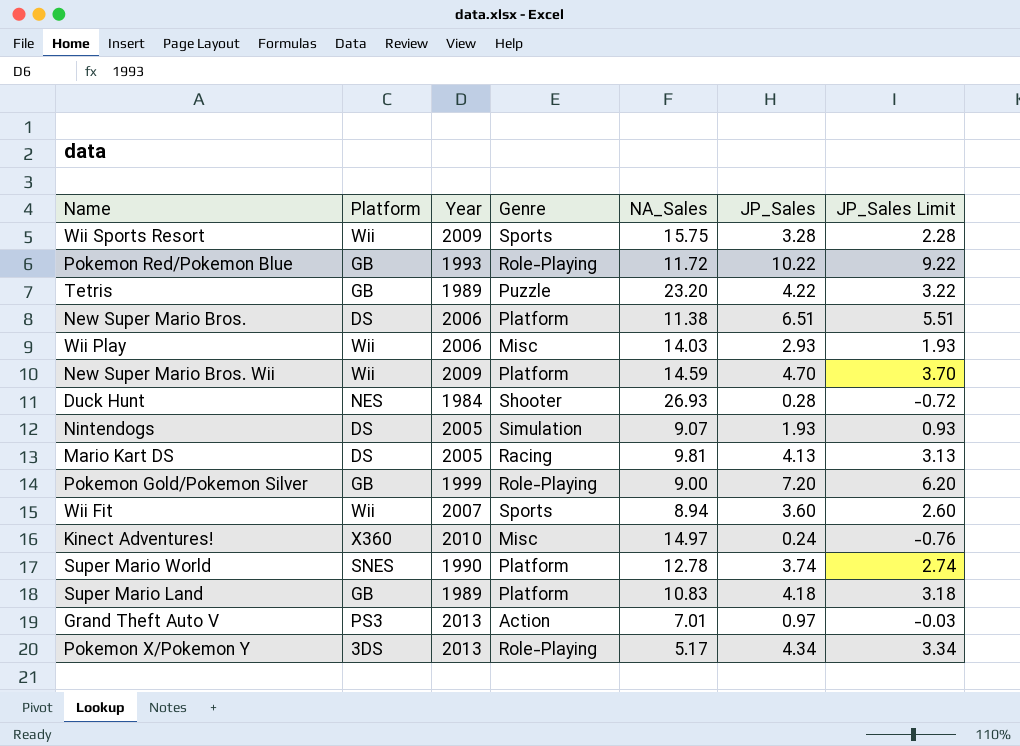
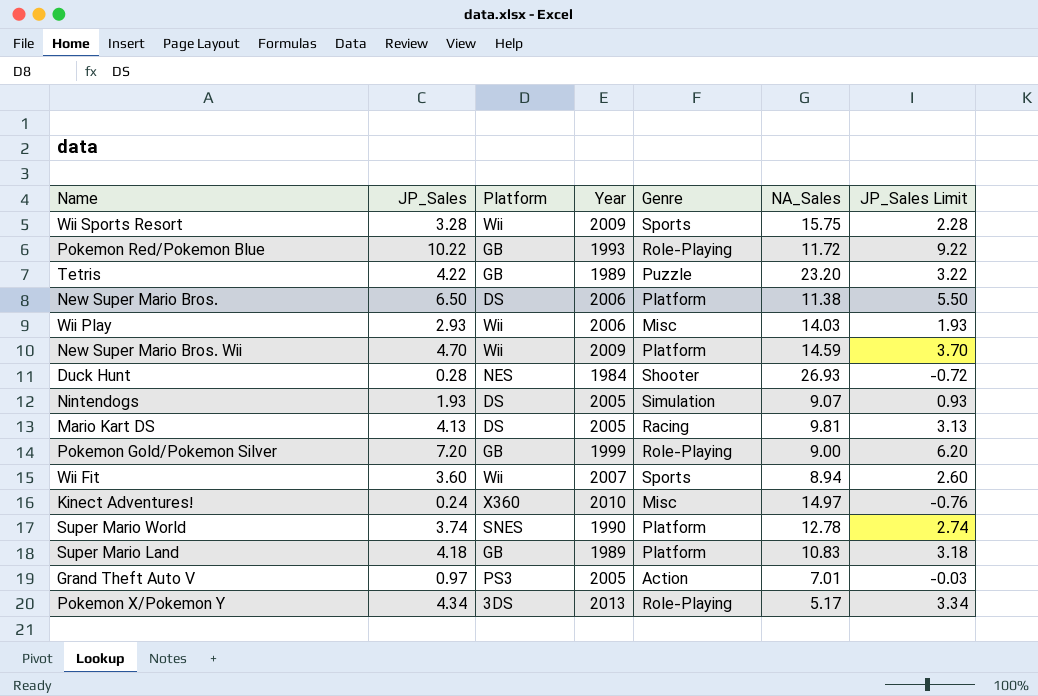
column JP_Sales | position: 6 -> 2
New Super Mario Bros. | JP_Sales: 6.51 -> 6.50
New Super Mario Bros. | JP_Sales Limit: 5.51 -> 5.50
Grand Theft Auto V | Year: 2013 -> 2005

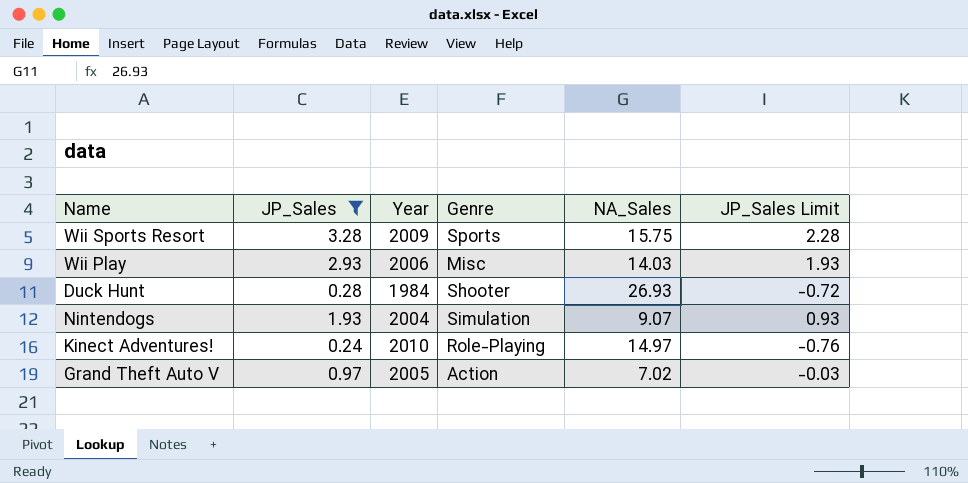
filter: none -> JP_Sales <= 3.28
column Platform | position: 3 -> none
Nintendogs | Year: 2005 -> 2004
Kinect Adventures! | Genre: Misc -> Role-Playing
Grand Theft Auto V | NA_Sales: 7.01 -> 7.02

